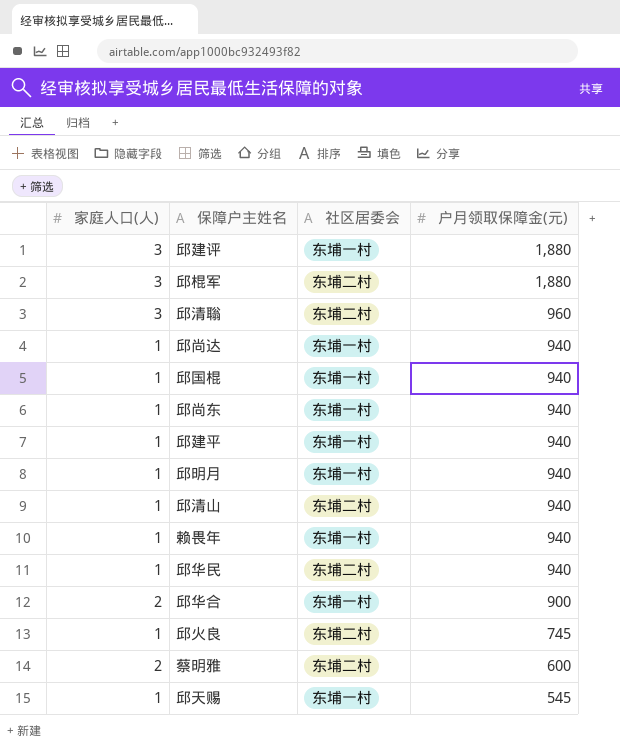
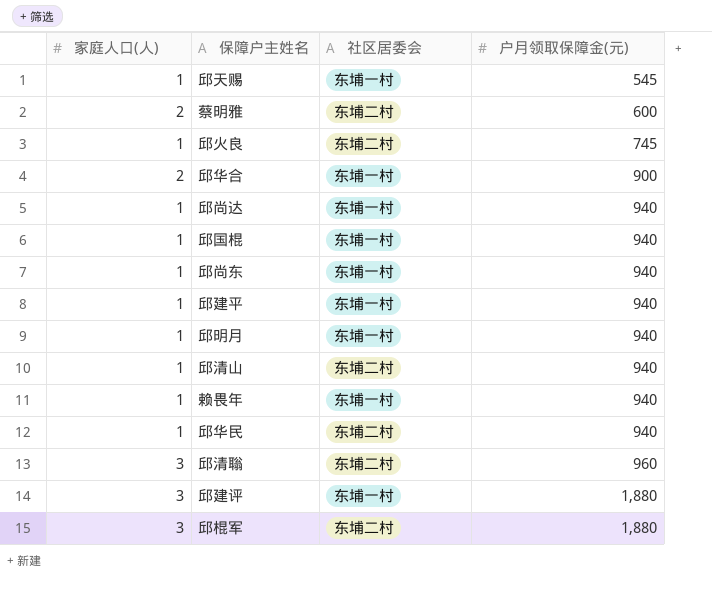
row order: 户月领取保障金(元) descending -> 户月领取保障金(元) ascending

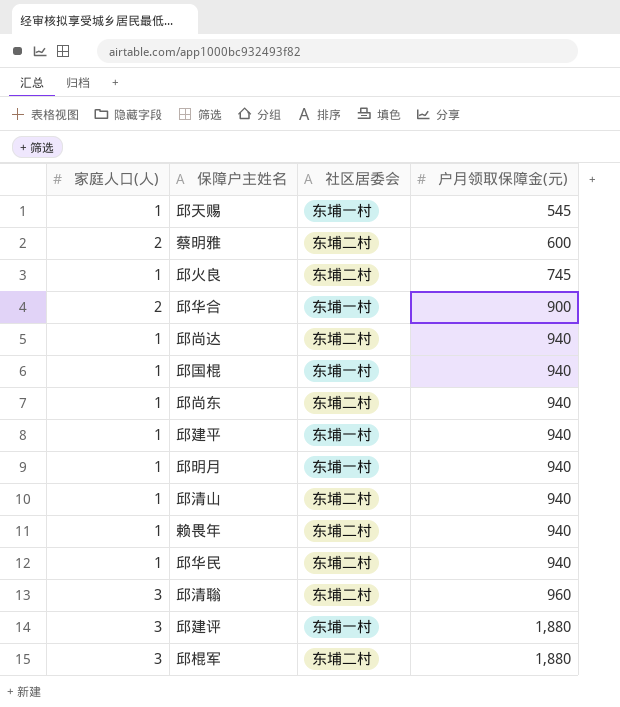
邱尚达 | 社区居委会: 东埔一村 -> 东埔二村
邱尚东 | 社区居委会: 东埔一村 -> 东埔二村
赖畏年 | 社区居委会: 东埔一村 -> 东埔二村

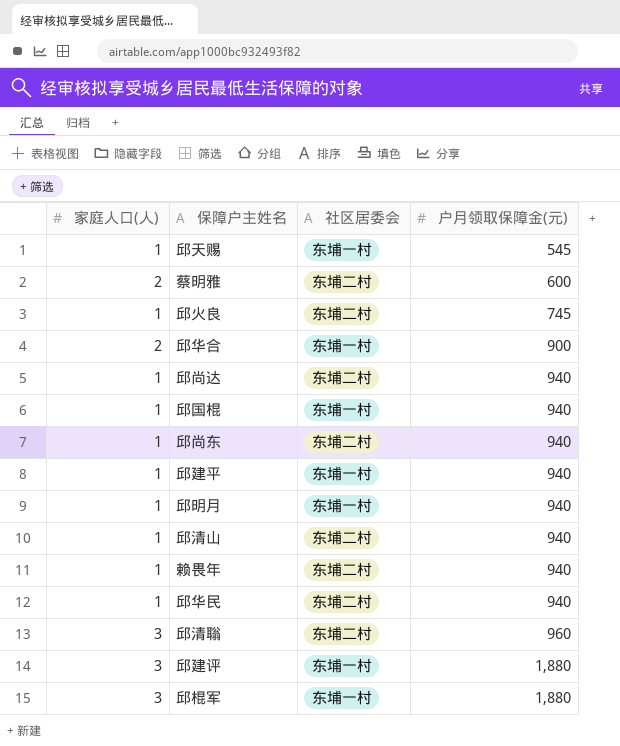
邱棍军 | 社区居委会: 东埔二村 -> 东埔一村

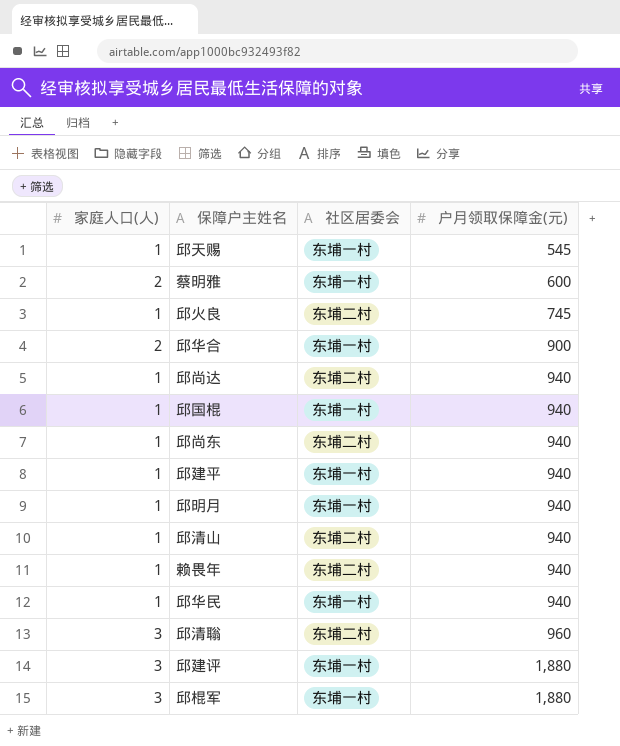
蔡明雅 | 社区居委会: 东埔二村 -> 东埔一村
邱华民 | 社区居委会: 东埔二村 -> 东埔一村

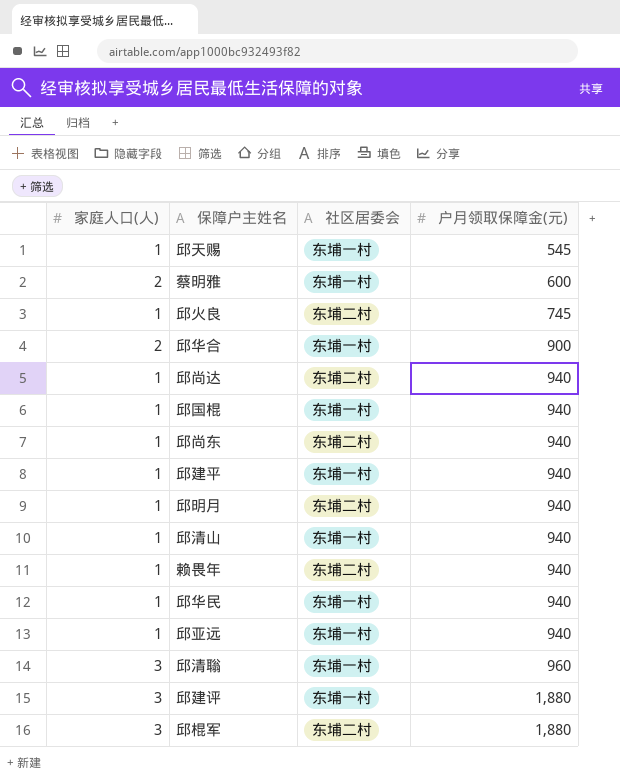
邱明月 | 社区居委会: 东埔一村 -> 东埔二村
邱清山 | 社区居委会: 东埔二村 -> 东埔一村
row 邱亚远: none -> 1 | 东埔一村 | 940
邱清聬 | 社区居委会: 东埔二村 -> 东埔一村
邱棍军 | 社区居委会: 东埔一村 -> 东埔二村

